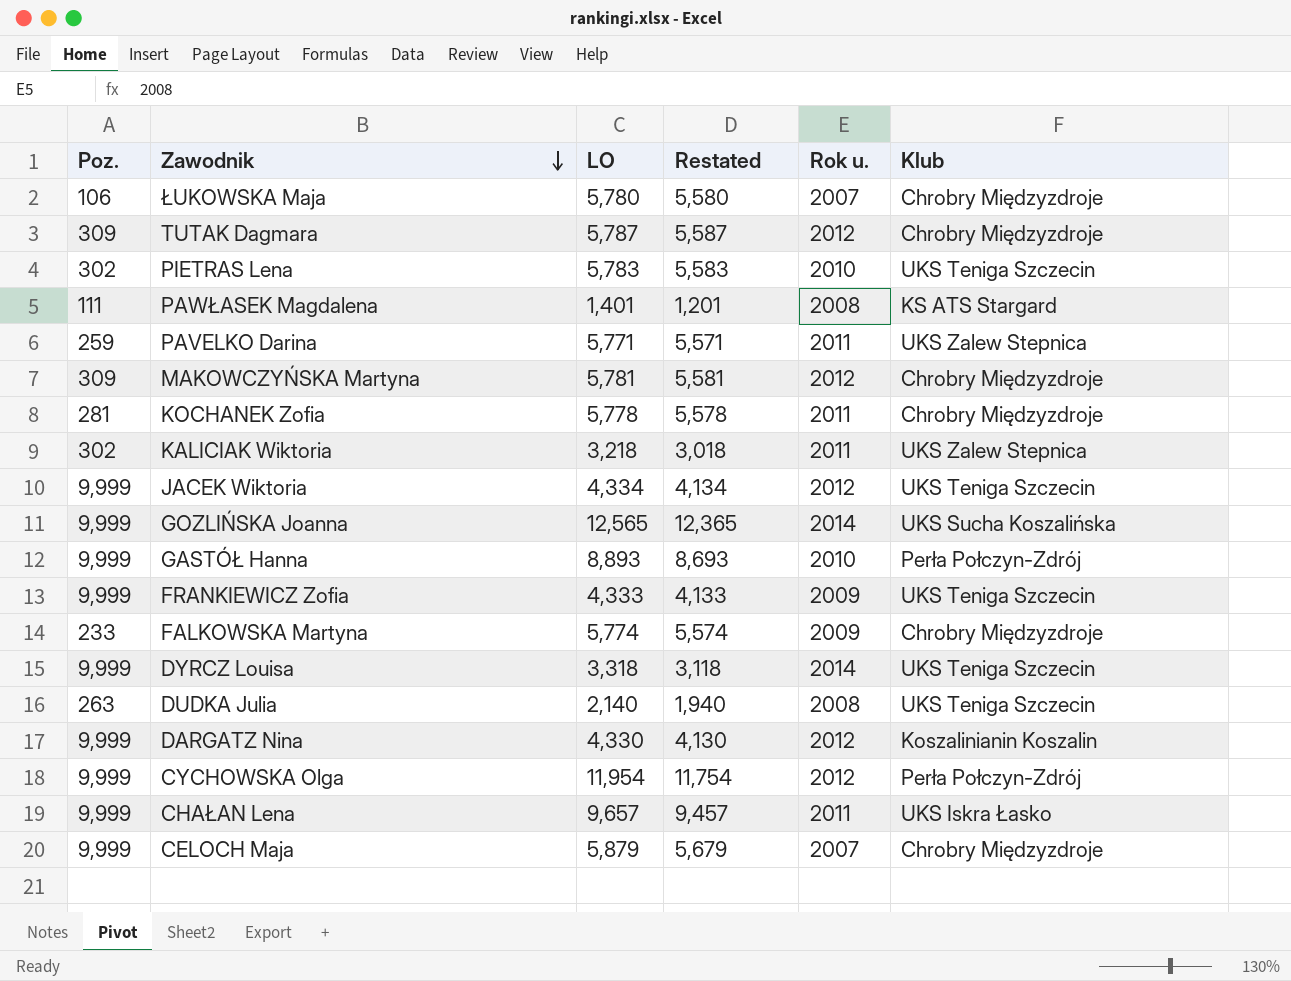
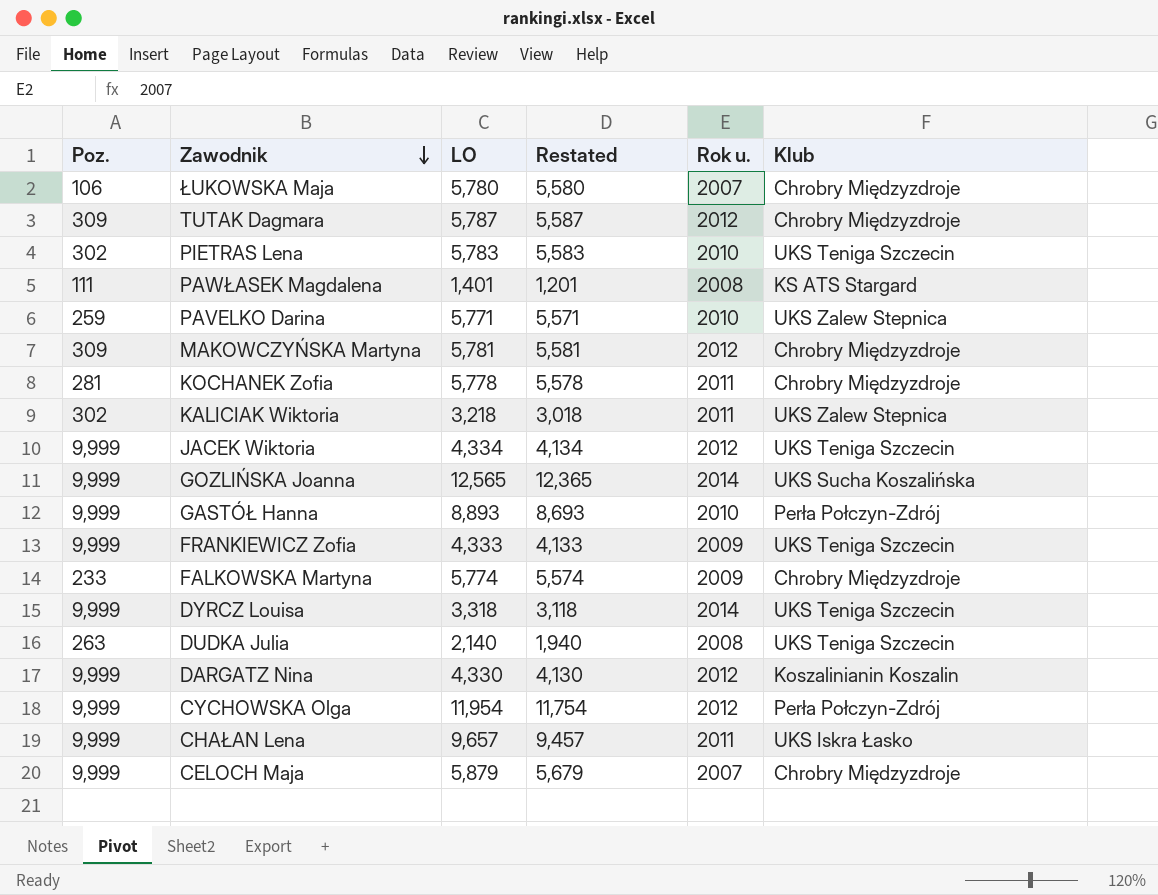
PAVELKO Darina | Rok u.: 2011 -> 2010

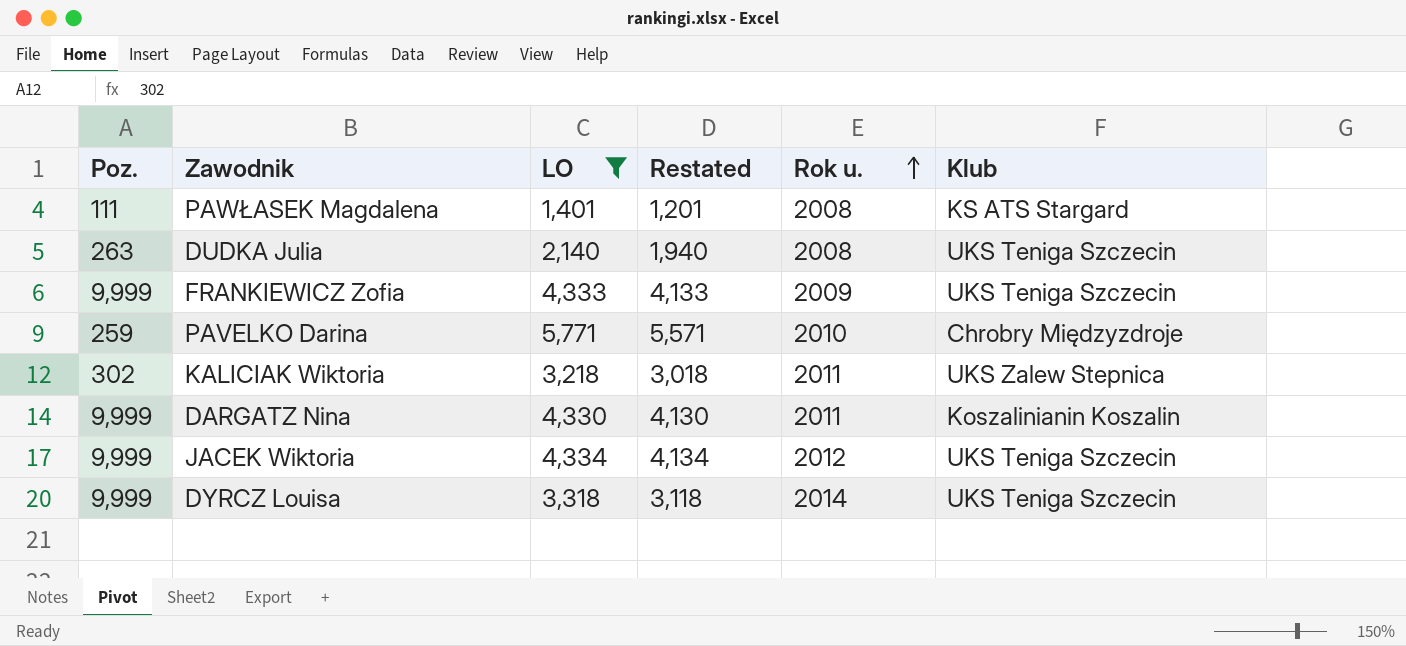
filter: none -> LO <= 5,771
row order: Zawodnik descending -> Rok u. ascending
PAVELKO Darina | Klub: UKS Zalew Stepnica -> Chrobry Międzyzdroje
DARGATZ Nina | Rok u.: 2012 -> 2011

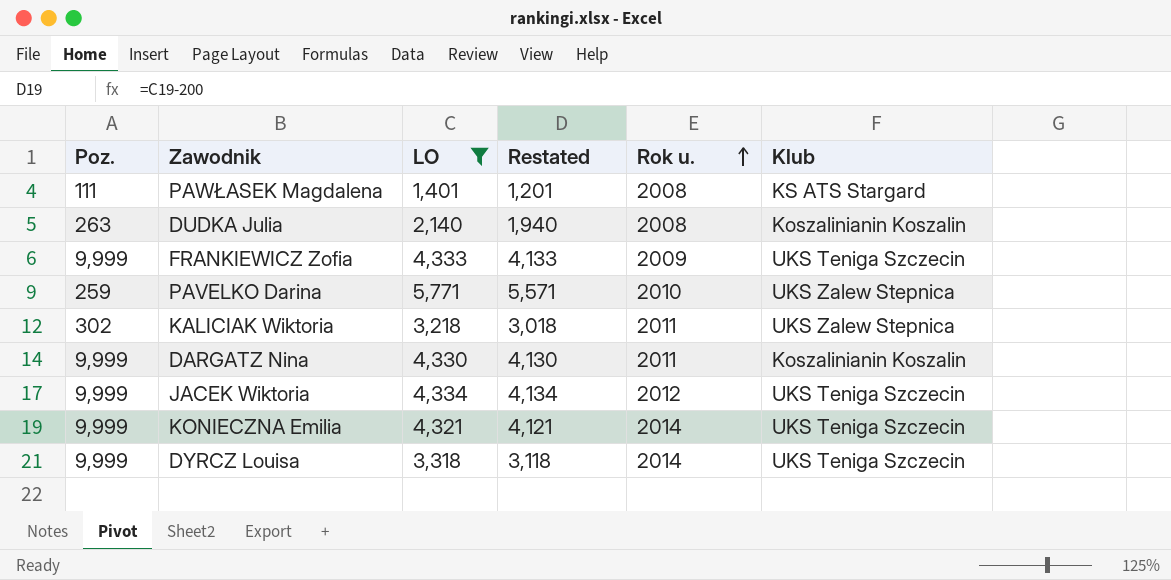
DUDKA Julia | Klub: UKS Teniga Szczecin -> Koszalinianin Koszalin
PAVELKO Darina | Klub: Chrobry Międzyzdroje -> UKS Zalew Stepnica
row KONIECZNA Emilia: none -> 9,999 | 4,321 | 4,121 | 2014 | UKS Teniga Szczecin

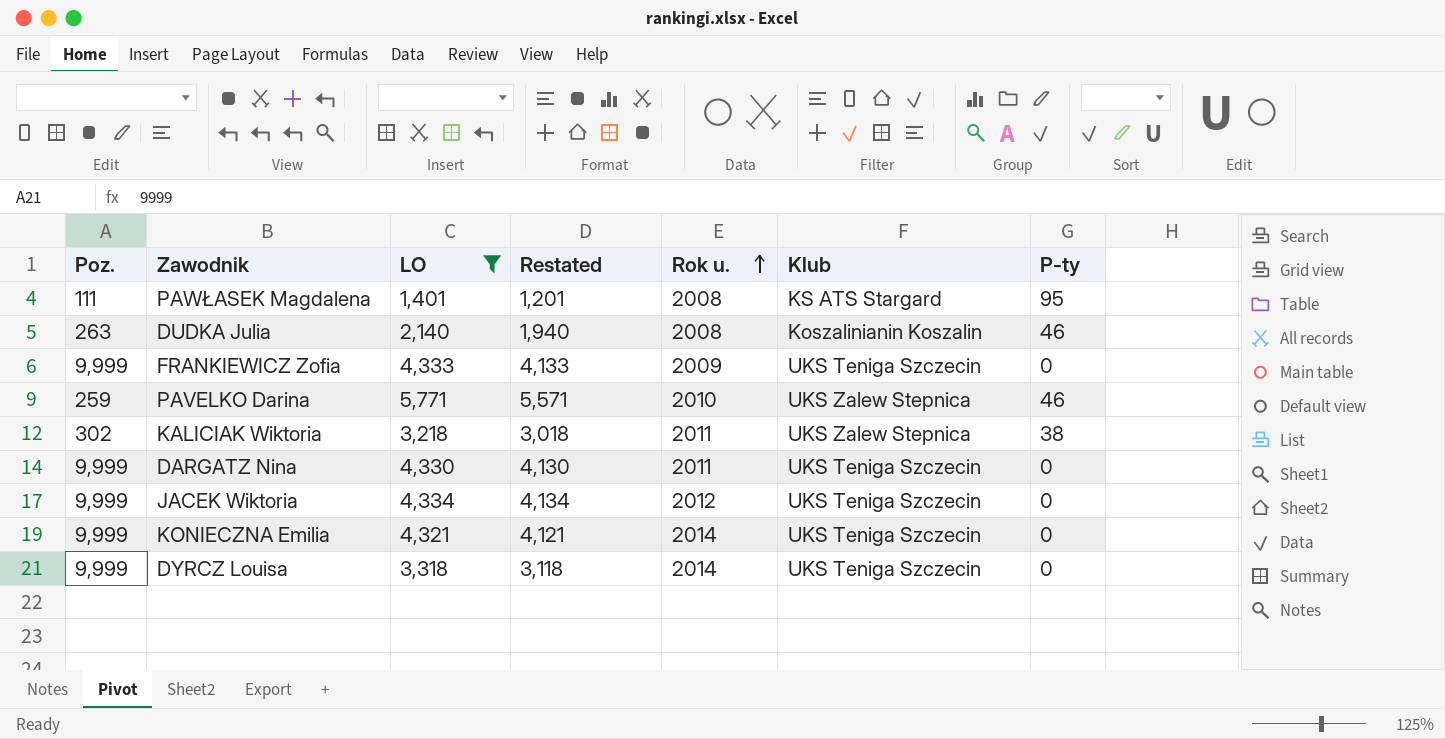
column P-ty | position: none -> 7
DARGATZ Nina | Klub: Koszalinianin Koszalin -> UKS Teniga Szczecin

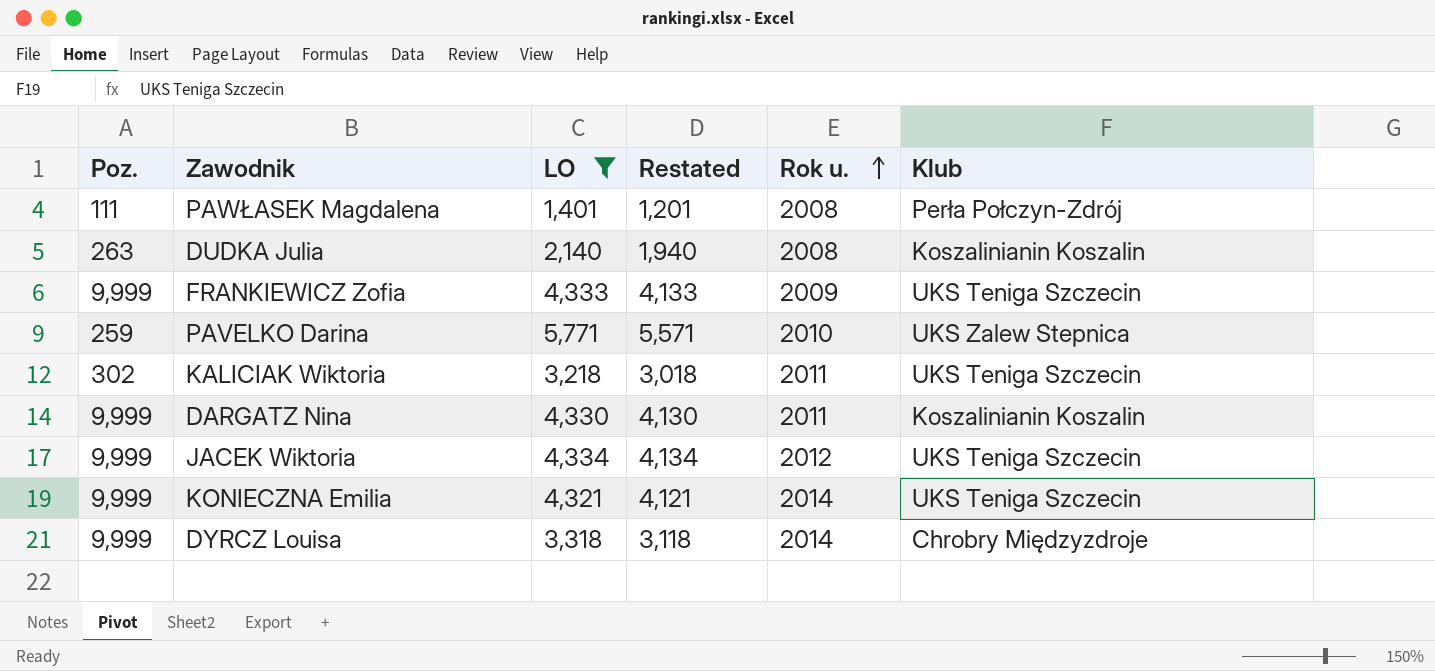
column P-ty | position: 7 -> none
PAWŁASEK Magdalena | Klub: KS ATS Stargard -> Perła Połczyn-Zdrój
KALICIAK Wiktoria | Klub: UKS Zalew Stepnica -> UKS Teniga Szczecin
DARGATZ Nina | Klub: UKS Teniga Szczecin -> Koszalinianin Koszalin
DYRCZ Louisa | Klub: UKS Teniga Szczecin -> Chrobry Międzyzdroje

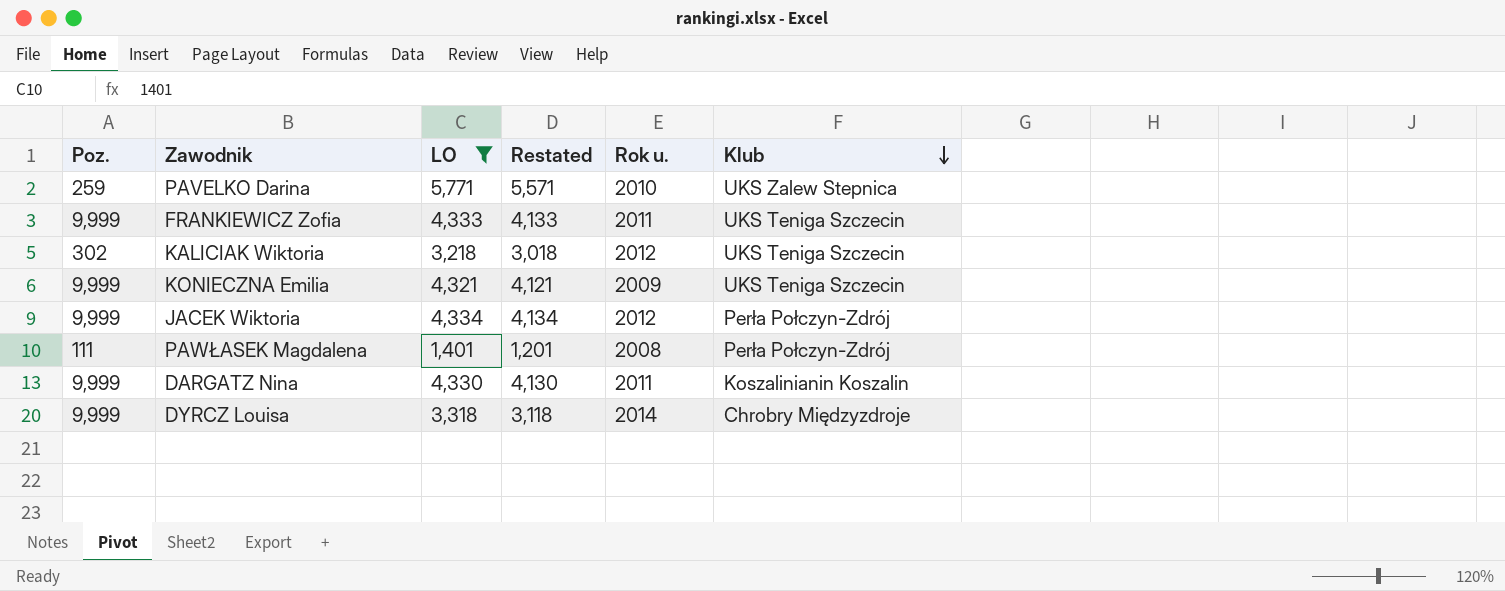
row order: Rok u. ascending -> Klub descending
row DUDKA Julia: 263 | 2,140 | 1,940 | 2008 | Koszalinianin Koszalin -> none
FRANKIEWICZ Zofia | Rok u.: 2009 -> 2011
KALICIAK Wiktoria | Rok u.: 2011 -> 2012
KONIECZNA Emilia | Rok u.: 2014 -> 2009
JACEK Wiktoria | Klub: UKS Teniga Szczecin -> Perła Połczyn-Zdrój

